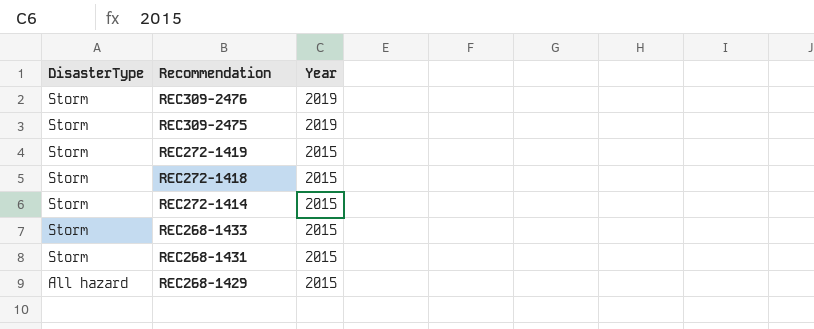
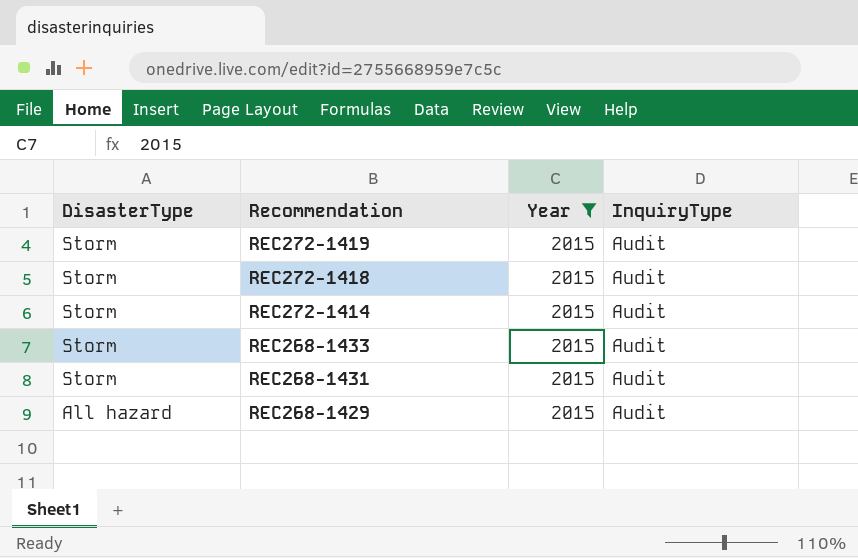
filter: none -> Year = 2015
column InquiryType | position: none -> 4

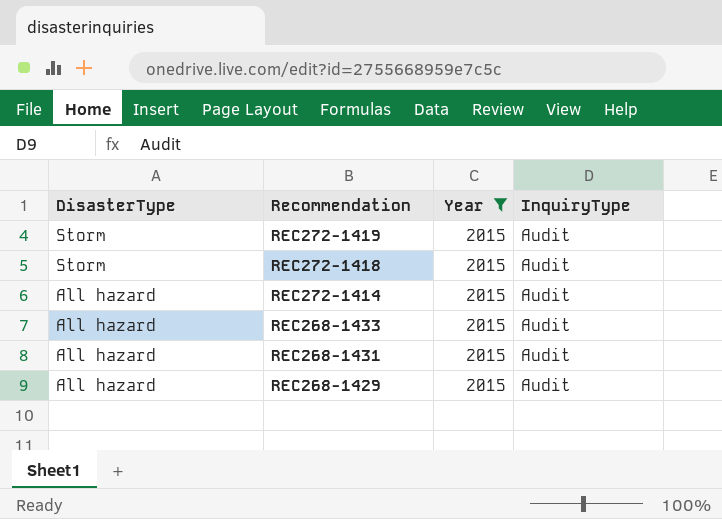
REC272-1414 | DisasterType: Storm -> All hazard
REC268-1433 | DisasterType: Storm -> All hazard
REC268-1431 | DisasterType: Storm -> All hazard

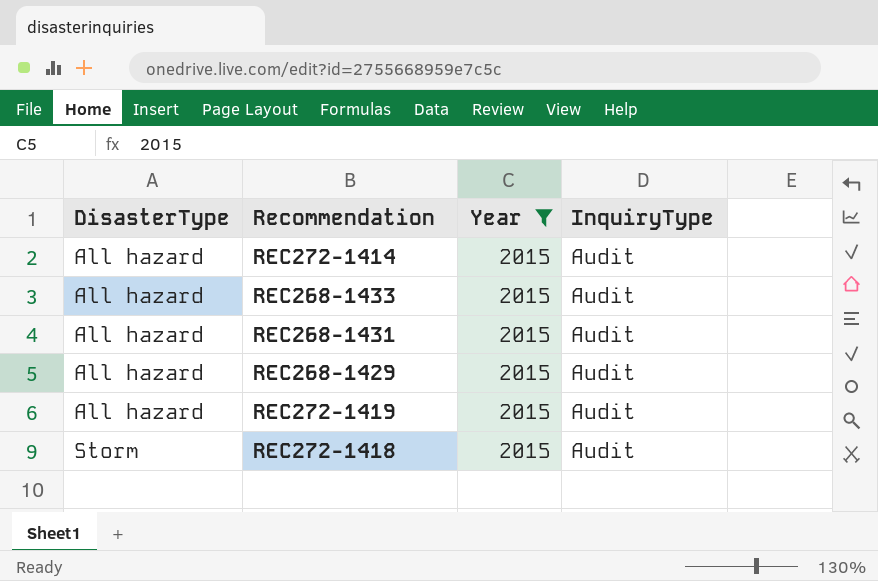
row order: DisasterType descending -> DisasterType ascending
REC272-1419 | DisasterType: Storm -> All hazard

